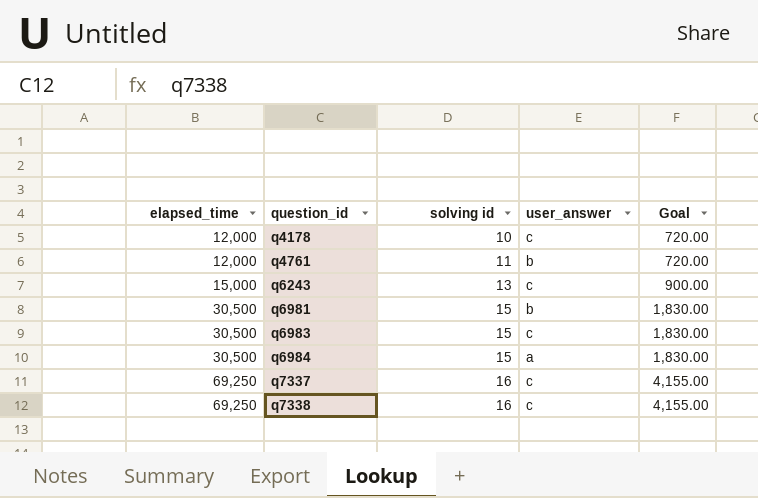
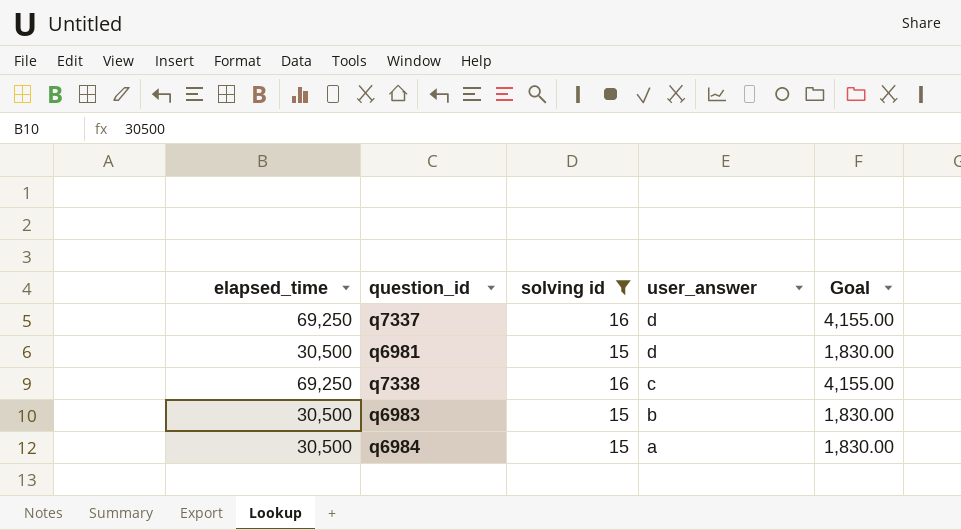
filter: none -> solving id >= 15
row order: elapsed_time ascending -> user_answer descending
q7337 | user_answer: c -> d
q6981 | user_answer: b -> d
q6983 | user_answer: c -> b

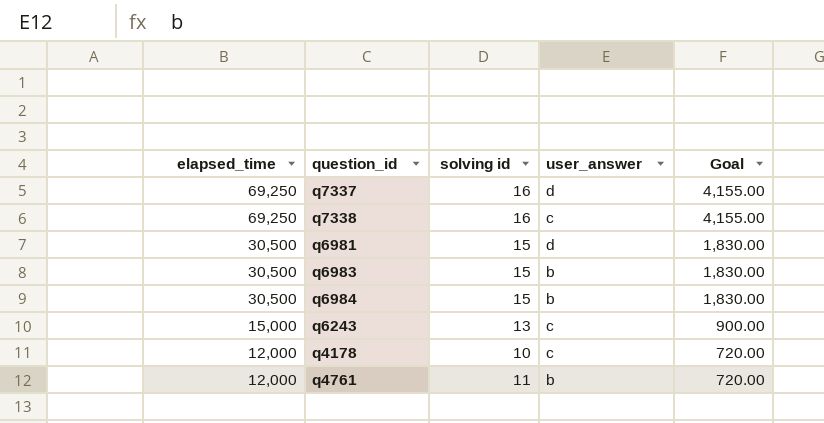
filter: solving id >= 15 -> none
row order: user_answer descending -> elapsed_time descending
q6984 | user_answer: a -> b

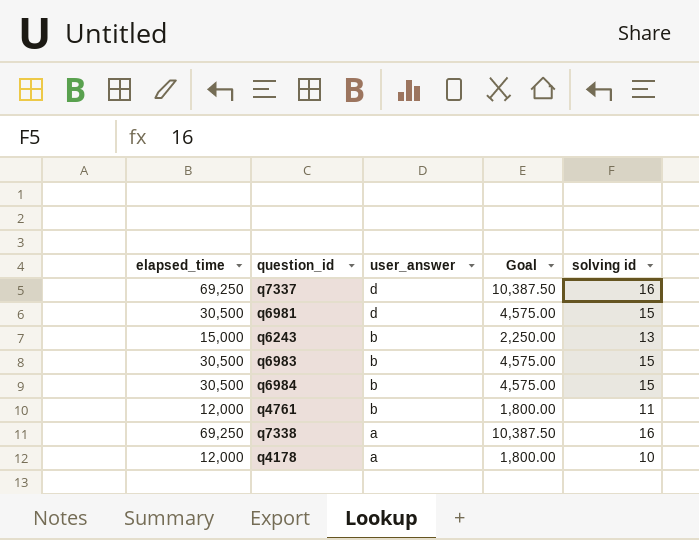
row order: elapsed_time descending -> user_answer descending
column Goal | formula: [elapsed_time] * 0.06 -> [elapsed_time] * 0.15
column solving id | position: 3 -> 5
q6243 | user_answer: c -> b
q7338 | user_answer: c -> a
q4178 | user_answer: c -> a

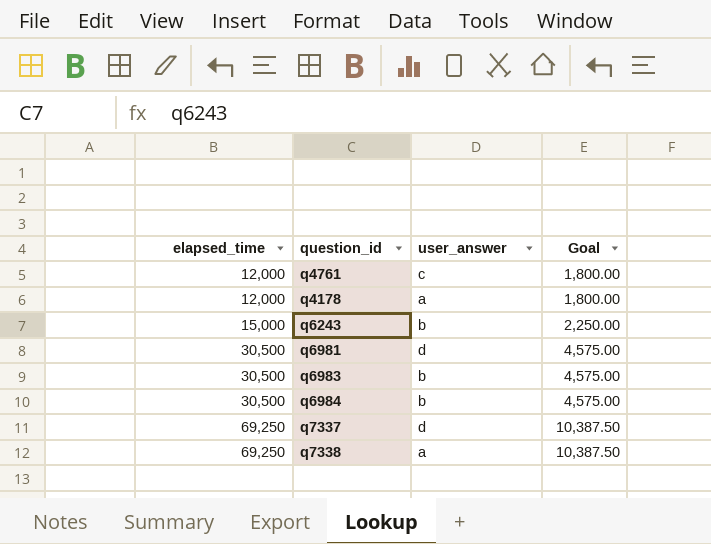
row order: user_answer descending -> elapsed_time ascending
column solving id | position: 5 -> none
q4761 | user_answer: b -> c

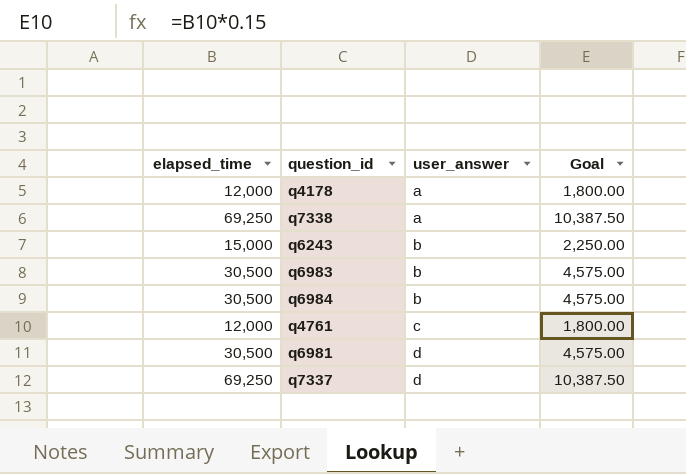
row order: elapsed_time ascending -> user_answer ascending

